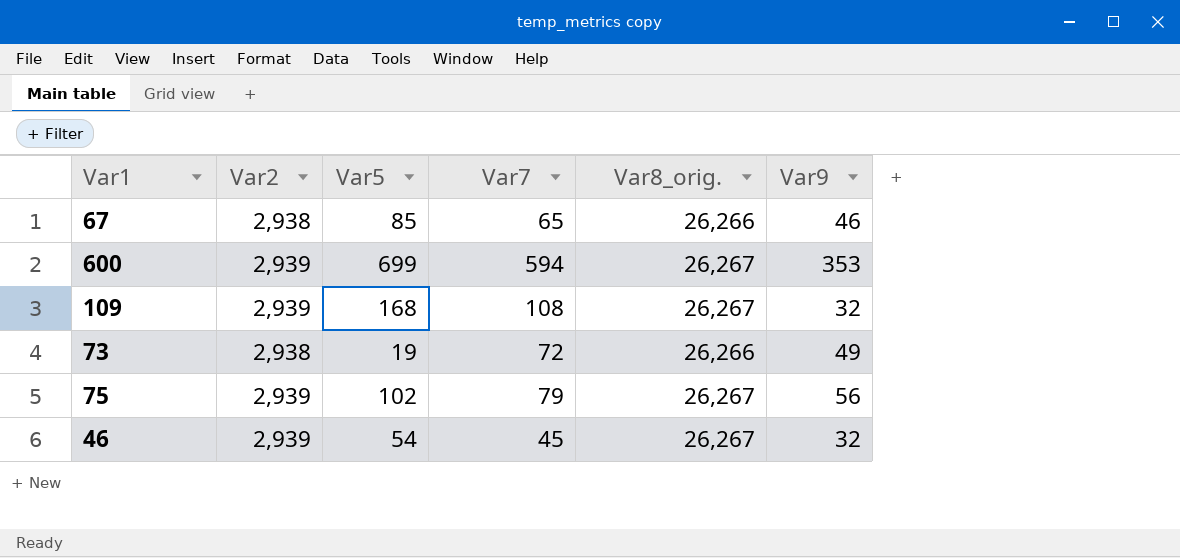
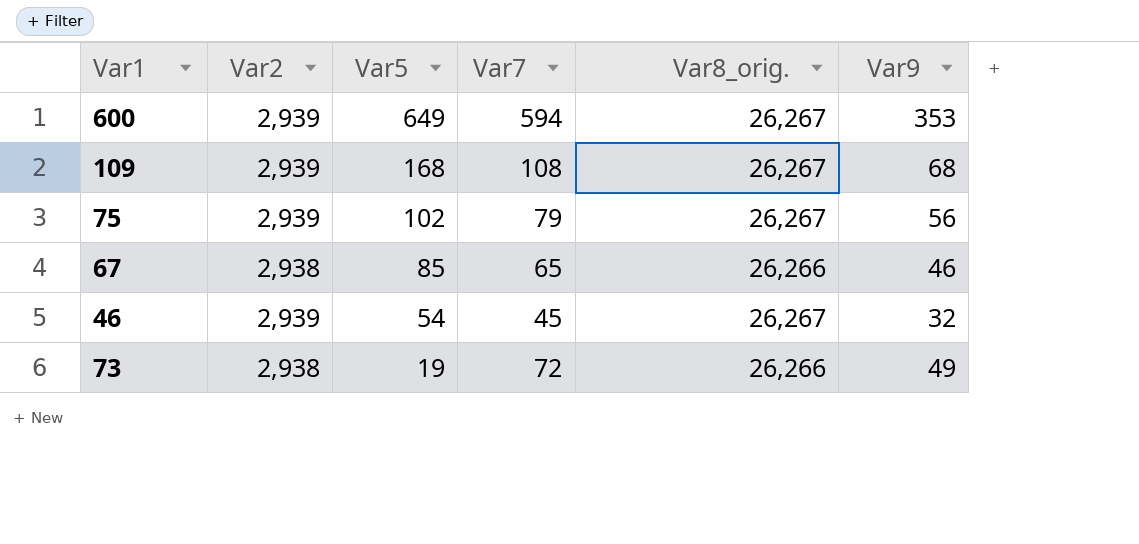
row order: none -> Var5 descending
600 | Var5: 699 -> 649
109 | Var9: 32 -> 68

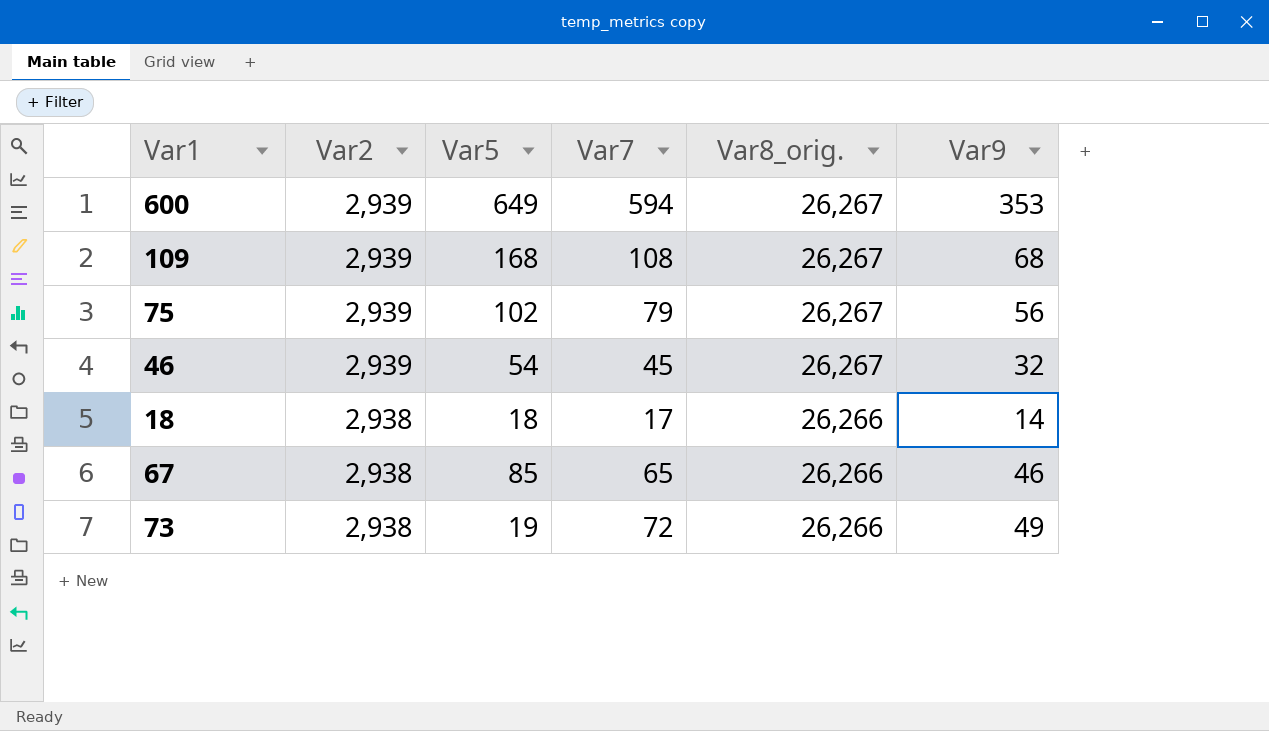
row order: Var5 descending -> Var2 descending
row 18: none -> 2,938 | 18 | 17 | 26,266 | 14

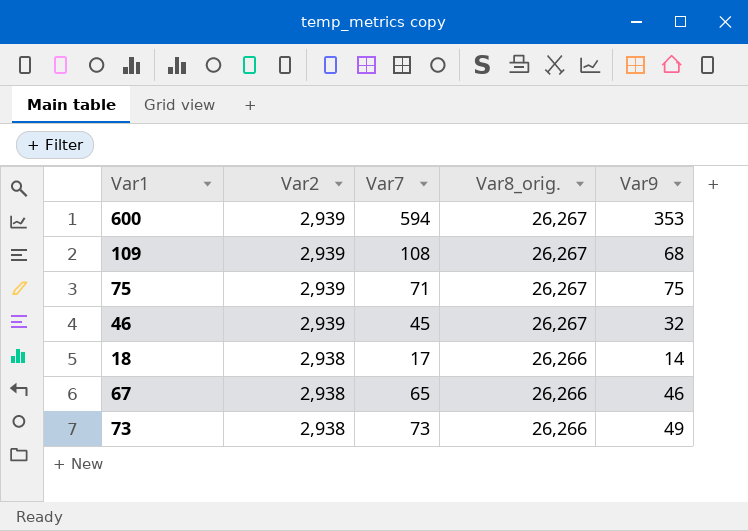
column Var5 | position: 3 -> none
75 | Var7: 79 -> 71
75 | Var9: 56 -> 75
73 | Var7: 72 -> 73

